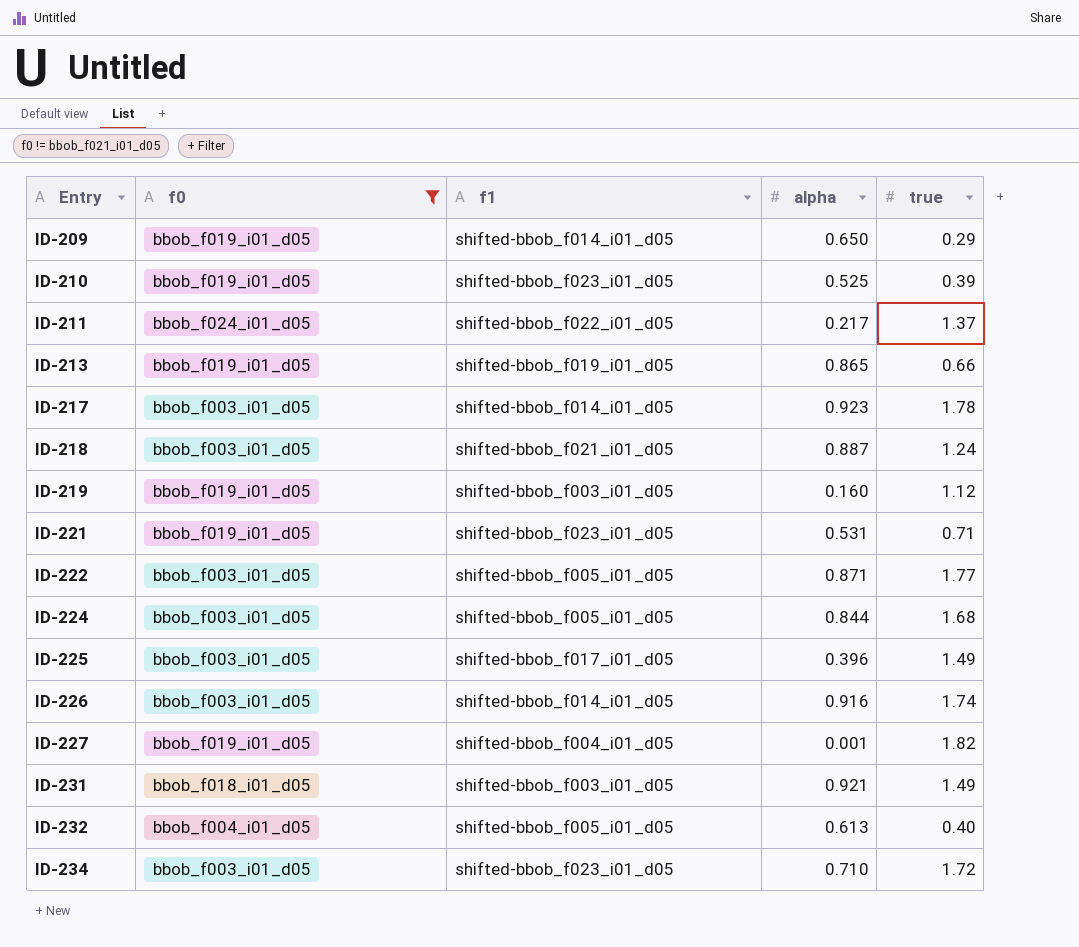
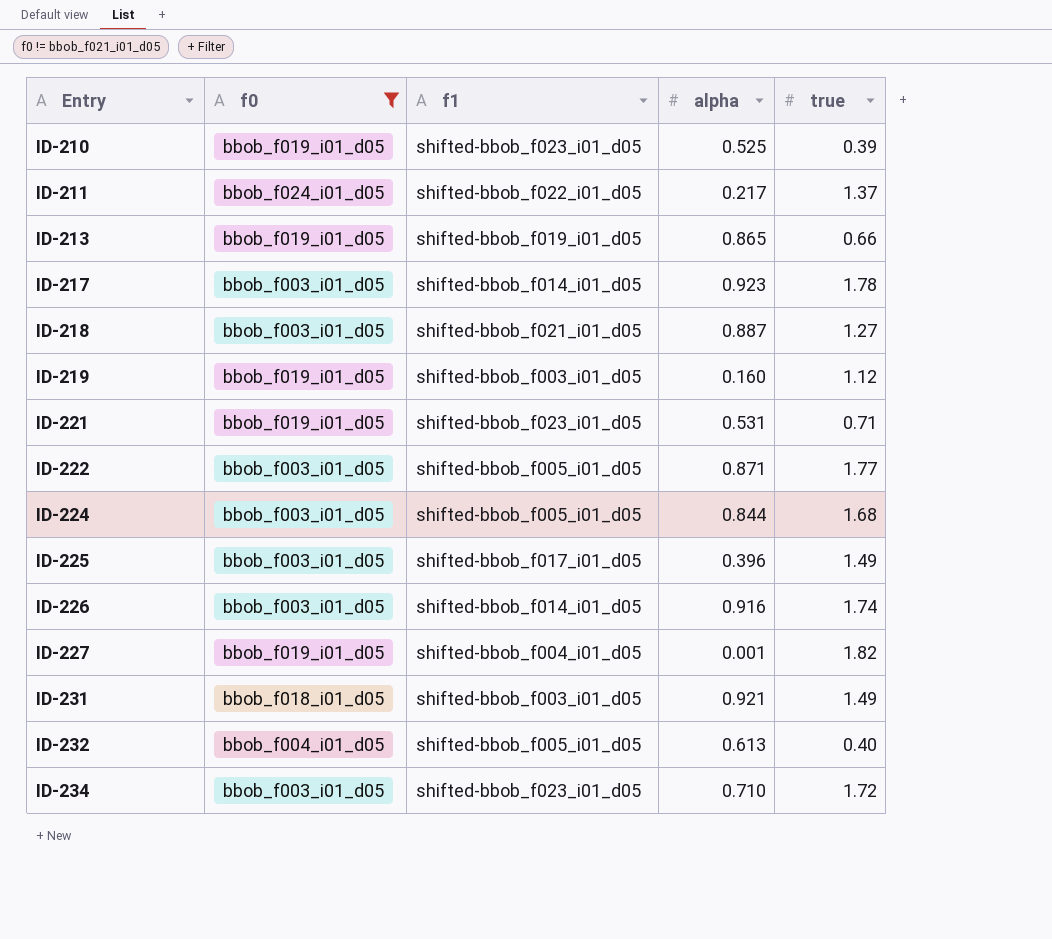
row ID-209: bbob_f019_i01_d05 | shifted-bbob_f014_i01_d05 | 0.650 | 0.29 -> none
ID-218 | true: 1.24 -> 1.27

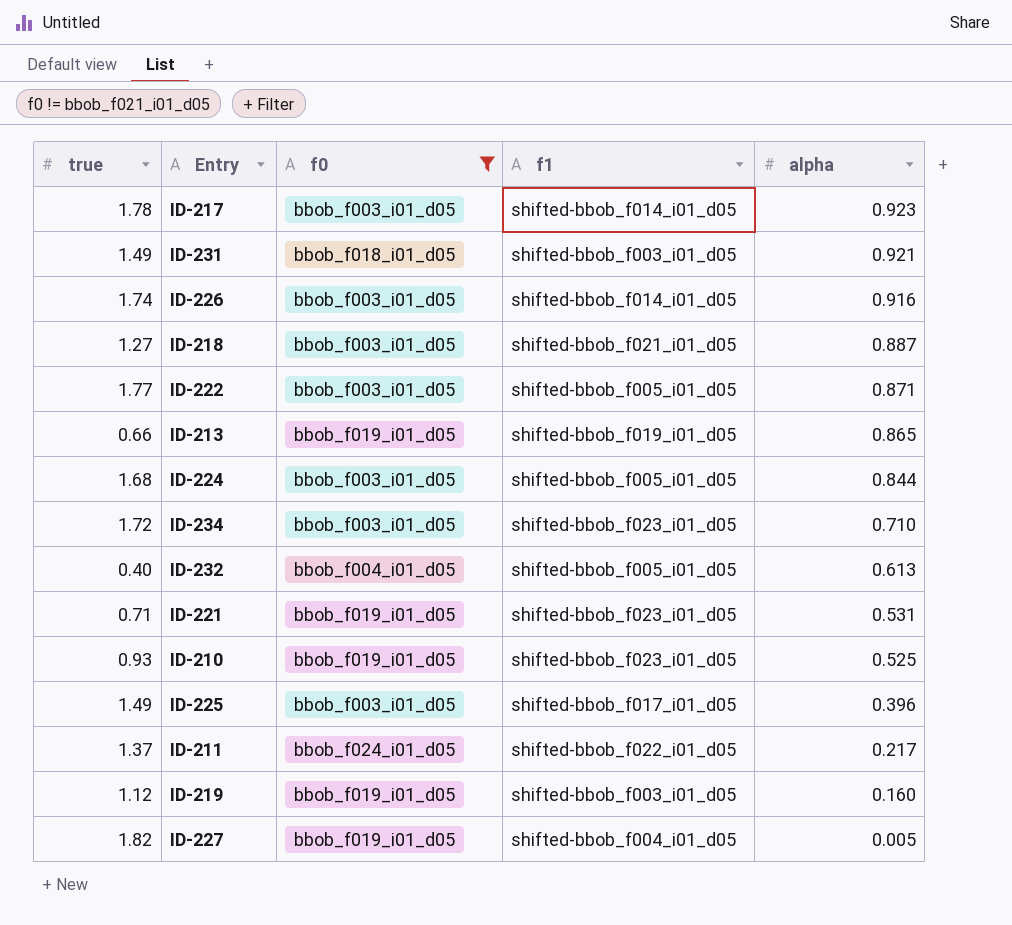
row order: Entry ascending -> alpha descending
column true | position: 5 -> 1
ID-210 | true: 0.39 -> 0.93
ID-227 | alpha: 0.001 -> 0.005

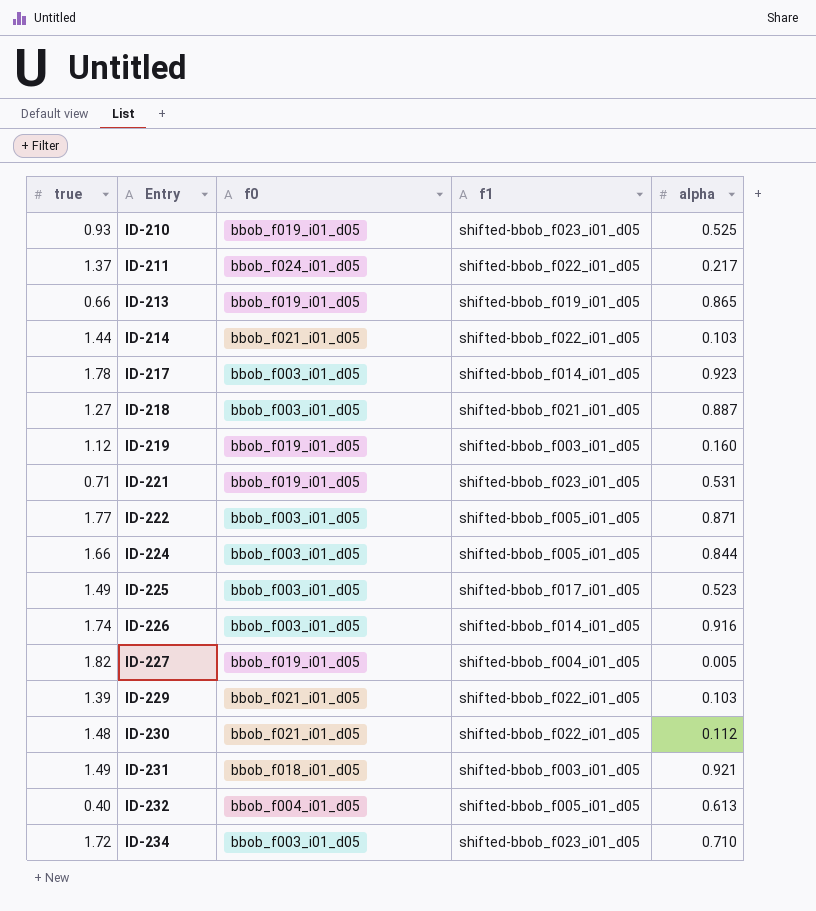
filter: f0 != bbob_f021_i01_d05 -> none
row order: alpha descending -> Entry ascending
ID-224 | true: 1.68 -> 1.66
ID-225 | alpha: 0.396 -> 0.523

